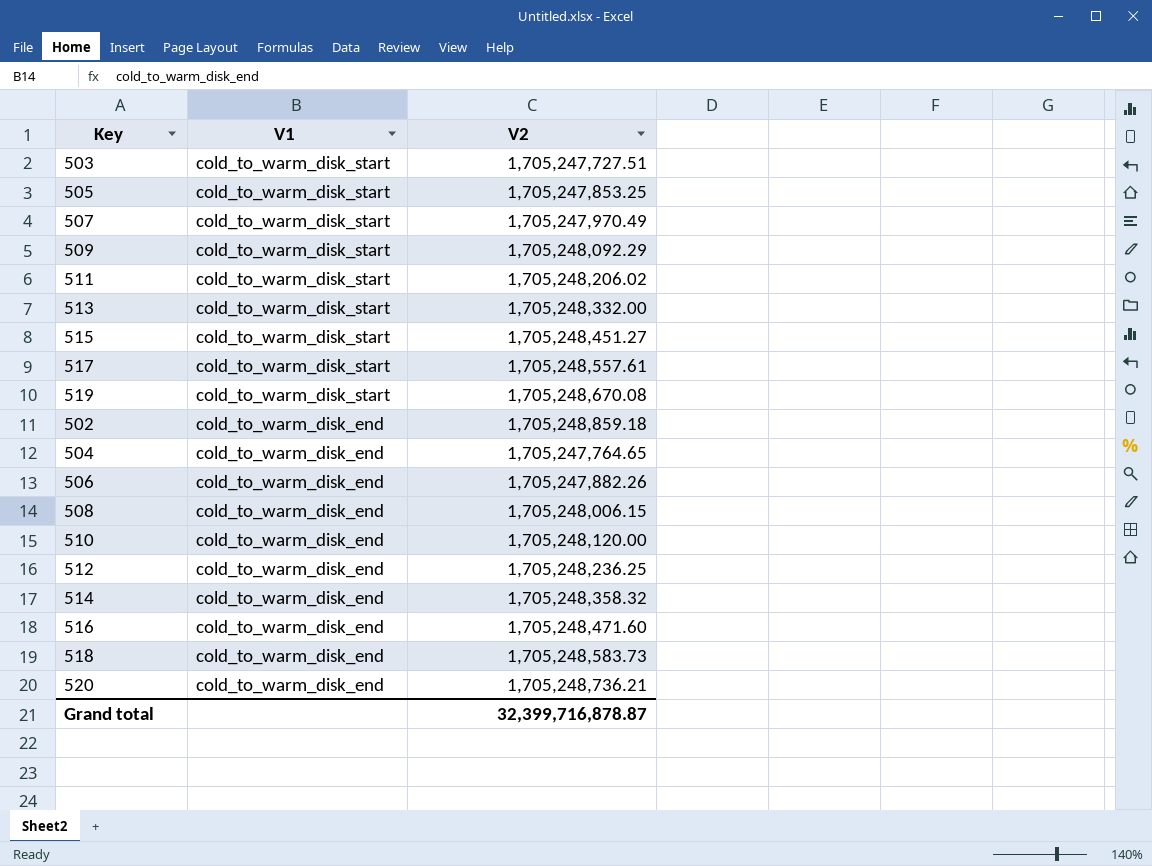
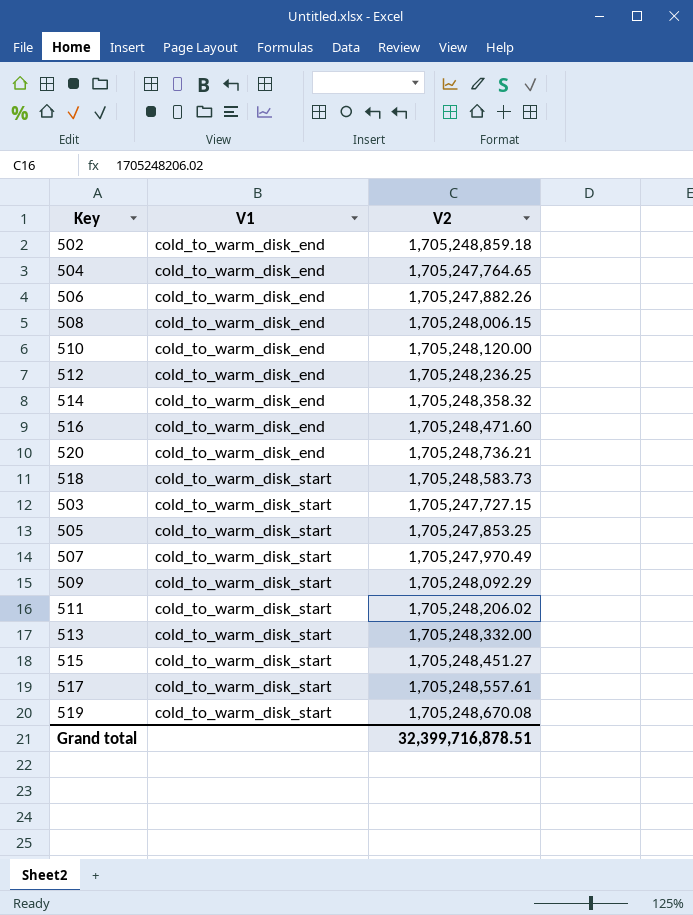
row order: V1 descending -> V1 ascending
518 | V1: cold_to_warm_disk_end -> cold_to_warm_disk_start
503 | V2: 1,705,247,727.51 -> 1,705,247,727.15
Grand total | V2: 32,399,716,878.87 -> 32,399,716,878.51

